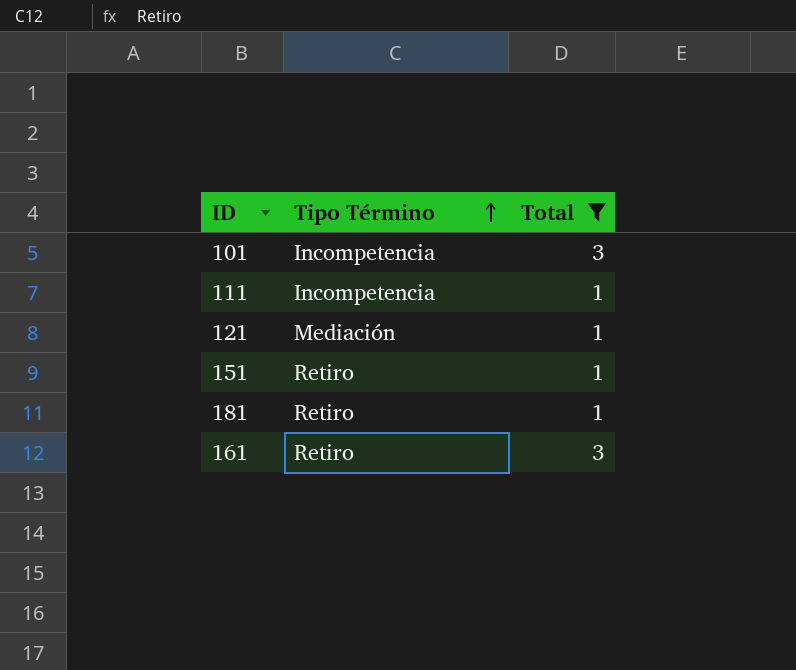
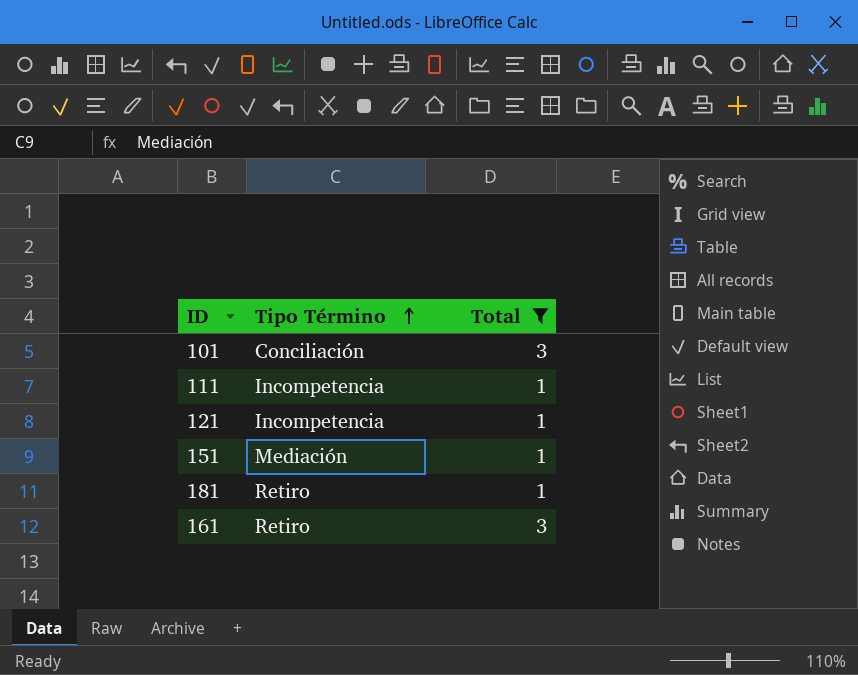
101 | Tipo Término: Incompetencia -> Conciliación
121 | Tipo Término: Mediación -> Incompetencia
151 | Tipo Término: Retiro -> Mediación

